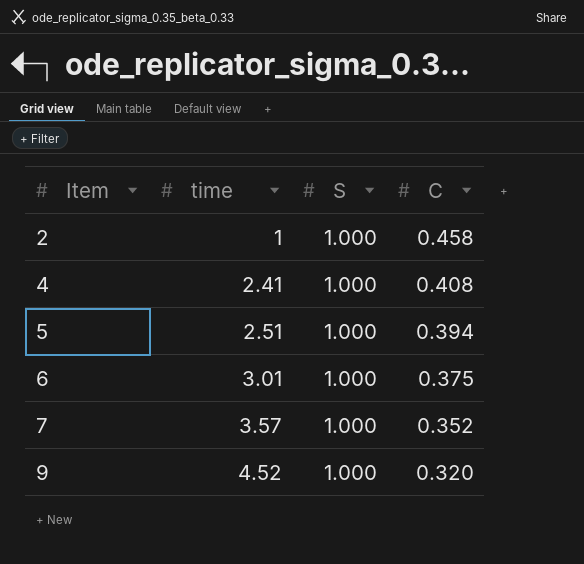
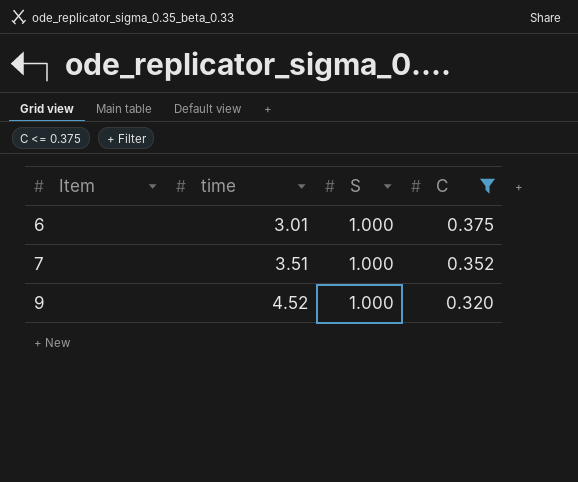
filter: none -> C <= 0.375
7 | time: 3.57 -> 3.51

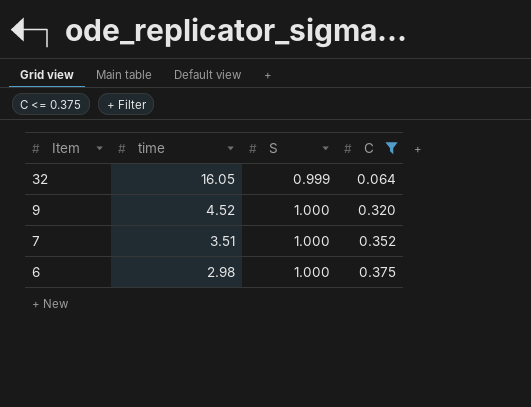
row order: Item ascending -> Item descending
row 32: none -> 16.05 | 0.999 | 0.064
6 | time: 3.01 -> 2.98

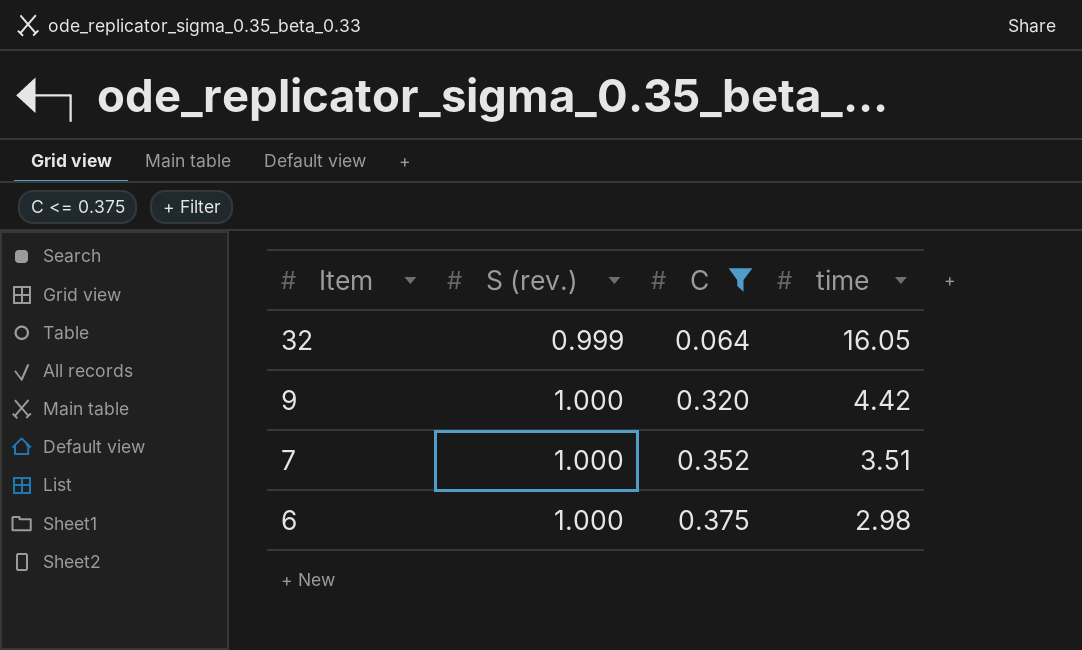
column name: S -> S (rev.)
column time | position: 2 -> 4
9 | time: 4.52 -> 4.42

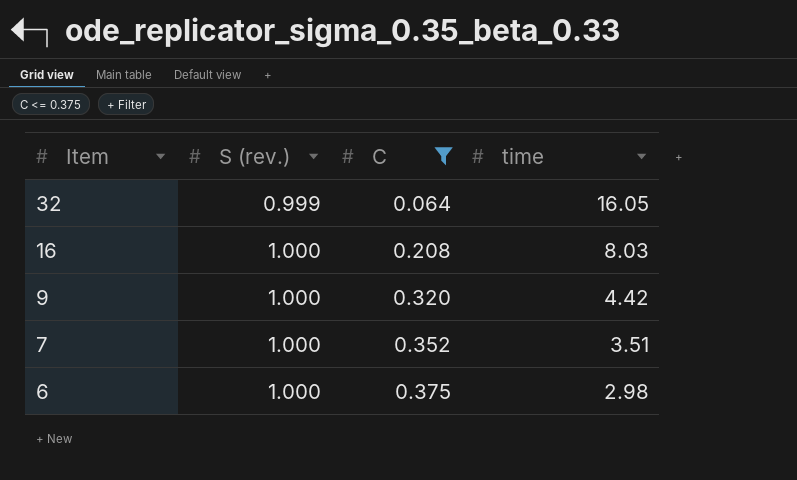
row 16: none -> 1.000 | 0.208 | 8.03

